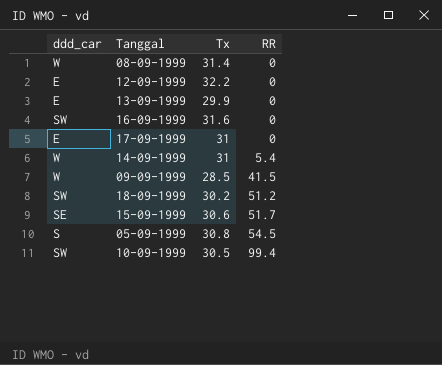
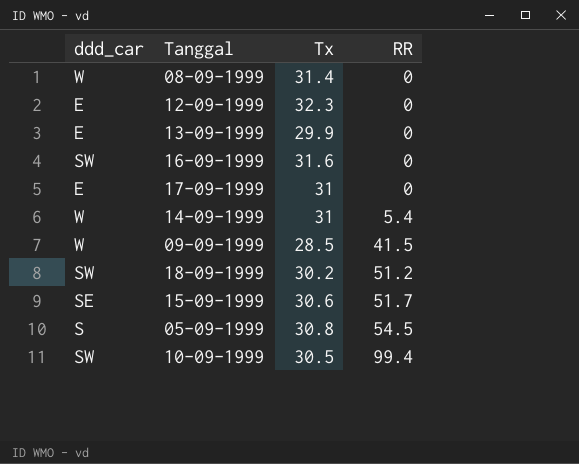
12-09-1999 | Tx: 32.2 -> 32.3

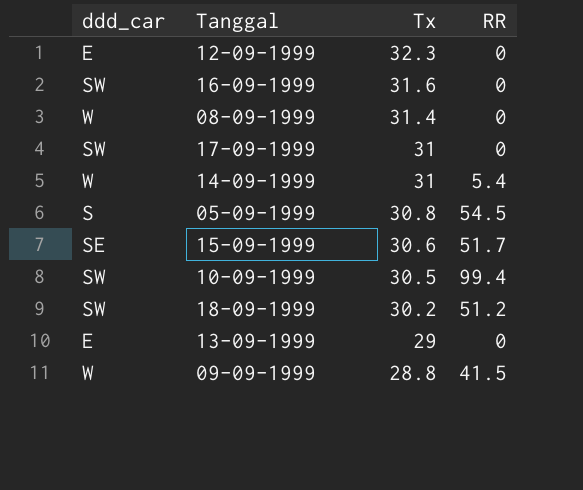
row order: RR ascending -> Tx descending
17-09-1999 | ddd_car: E -> SW
13-09-1999 | Tx: 29.9 -> 29
09-09-1999 | Tx: 28.5 -> 28.8

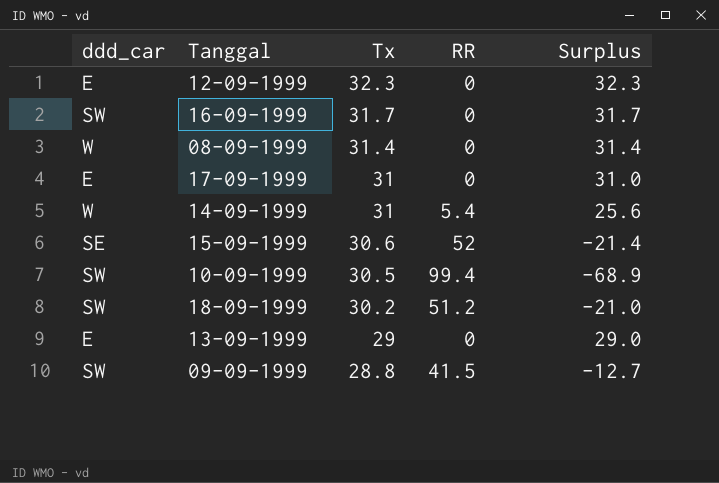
column Surplus | formula: none -> [Tx] - [RR]
row 05-09-1999: S | 30.8 | 54.5 -> none
16-09-1999 | Tx: 31.6 -> 31.7
17-09-1999 | ddd_car: SW -> E
15-09-1999 | RR: 51.7 -> 52
09-09-1999 | ddd_car: W -> SW

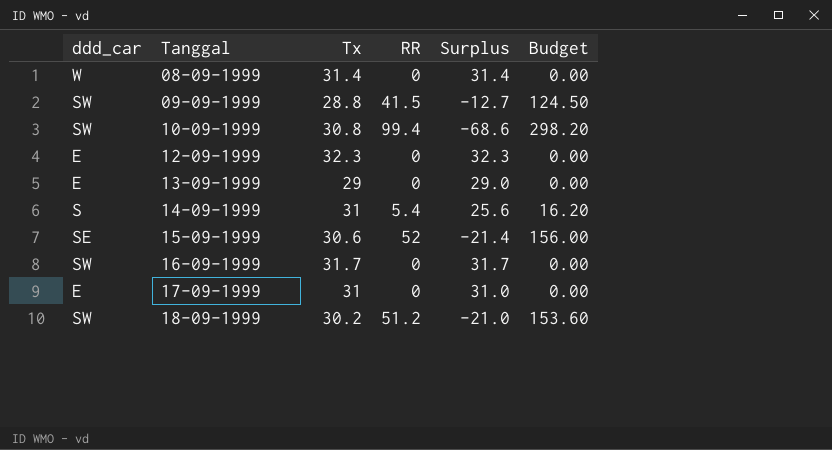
row order: Tx descending -> Tanggal ascending
column Budget | formula: none -> [RR] * 3
10-09-1999 | Tx: 30.5 -> 30.8
10-09-1999 | Surplus: -68.9 -> -68.6
14-09-1999 | ddd_car: W -> S

